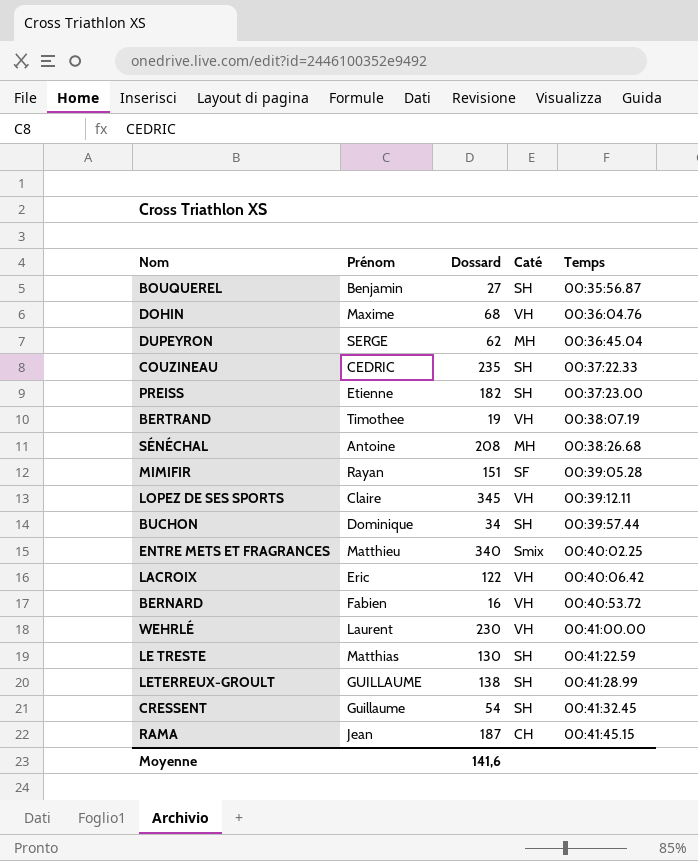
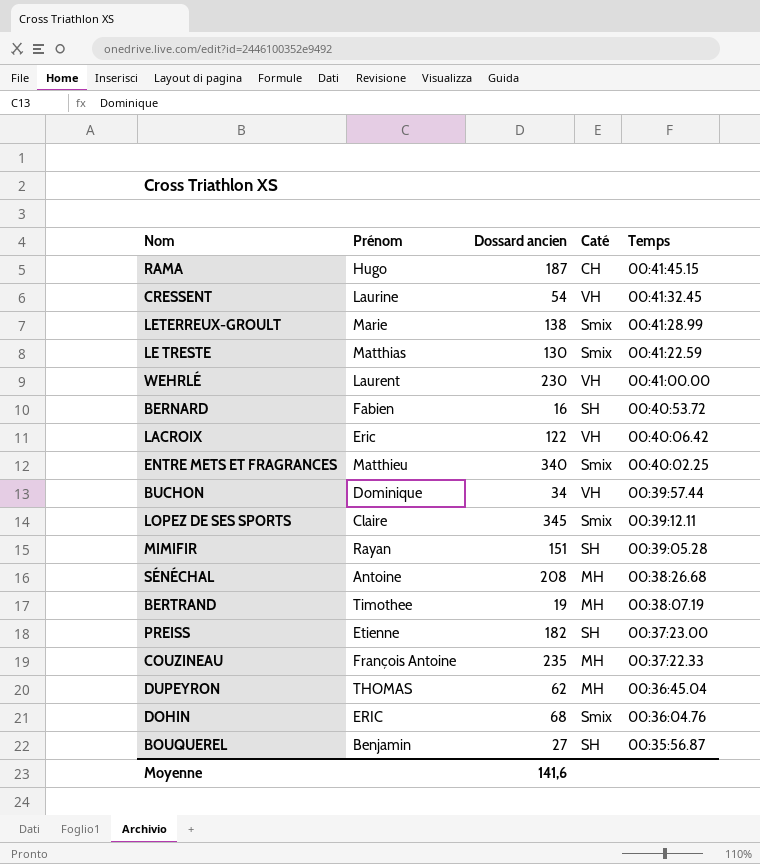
row order: Temps ascending -> Temps descending
column name: Dossard -> Dossard ancien
RAMA | Prénom: Jean -> Hugo
CRESSENT | Prénom: Guillaume -> Laurine
CRESSENT | Caté: SH -> VH
LETERREUX-GROULT | Prénom: GUILLAUME -> Marie
LETERREUX-GROULT | Caté: SH -> Smix
LE TRESTE | Caté: SH -> Smix
BERNARD | Caté: VH -> SH
BUCHON | Caté: SH -> VH
LOPEZ DE SES SPORTS | Caté: VH -> Smix
MIMIFIR | Caté: SF -> SH
BERTRAND | Caté: VH -> MH
COUZINEAU | Prénom: CEDRIC -> François Antoine
COUZINEAU | Caté: SH -> MH
DUPEYRON | Prénom: SERGE -> THOMAS
DOHIN | Prénom: Maxime -> ERIC
DOHIN | Caté: VH -> Smix

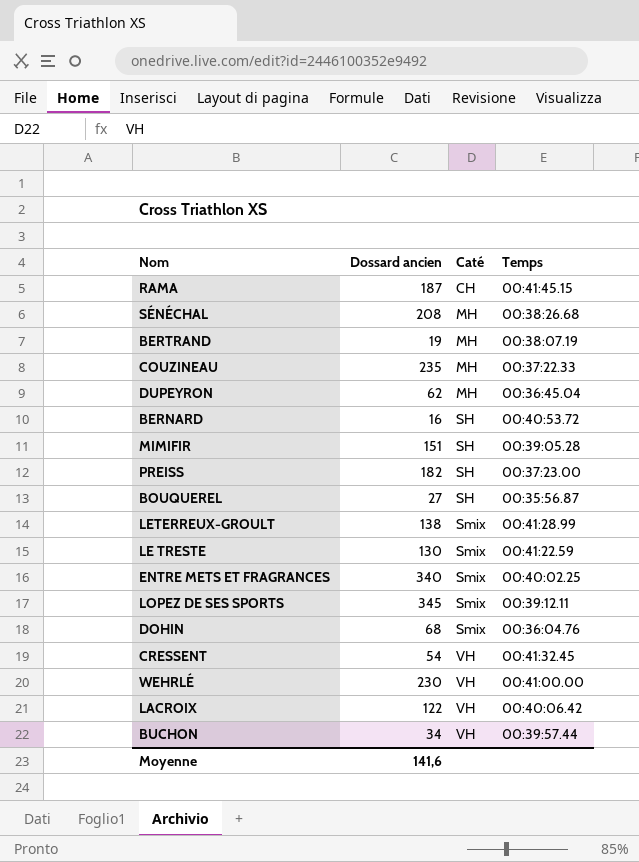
row order: Temps descending -> Caté ascending
column Prénom | position: 2 -> none

